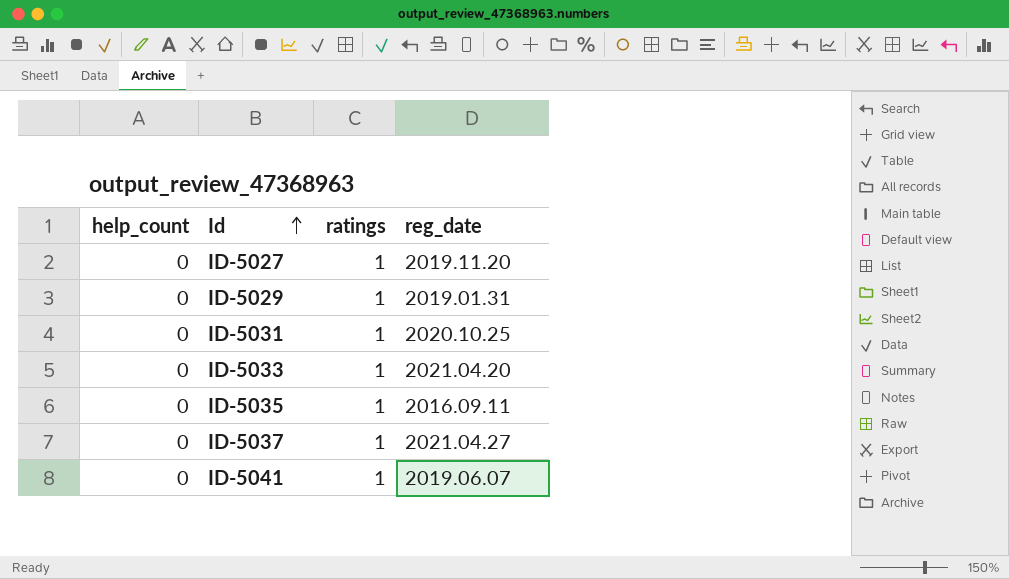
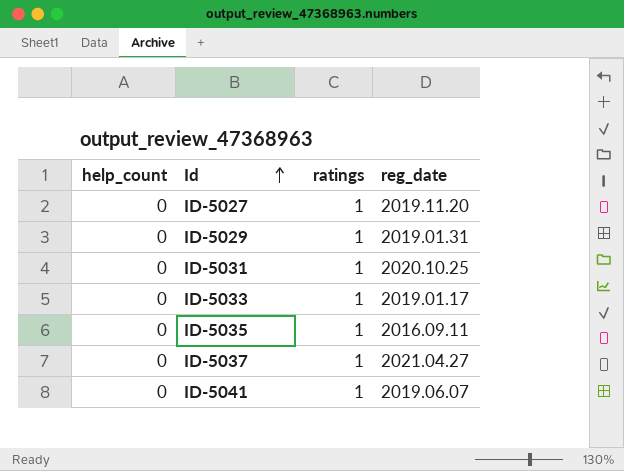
ID-5033 | reg_date: 2021.04.20 -> 2019.01.17

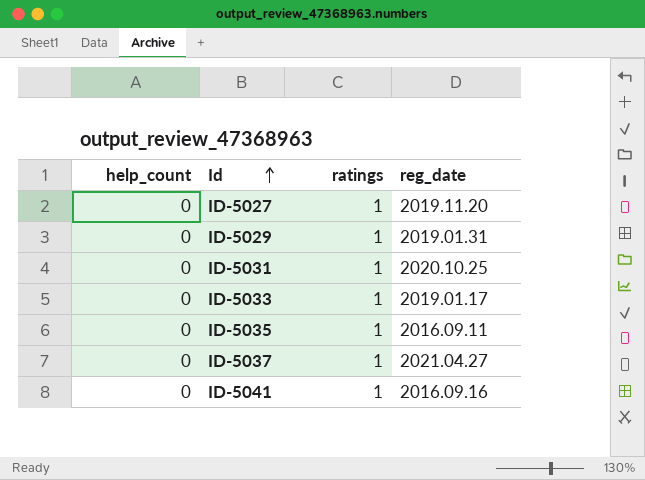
ID-5041 | reg_date: 2019.06.07 -> 2016.09.16

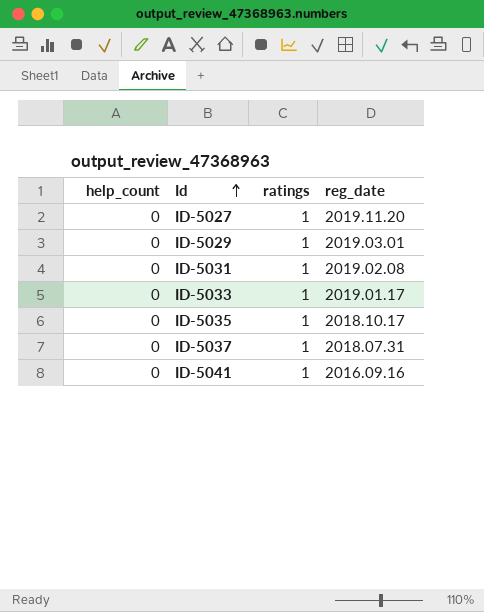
ID-5029 | reg_date: 2019.01.31 -> 2019.03.01
ID-5031 | reg_date: 2020.10.25 -> 2019.02.08
ID-5035 | reg_date: 2016.09.11 -> 2018.10.17
ID-5037 | reg_date: 2021.04.27 -> 2018.07.31

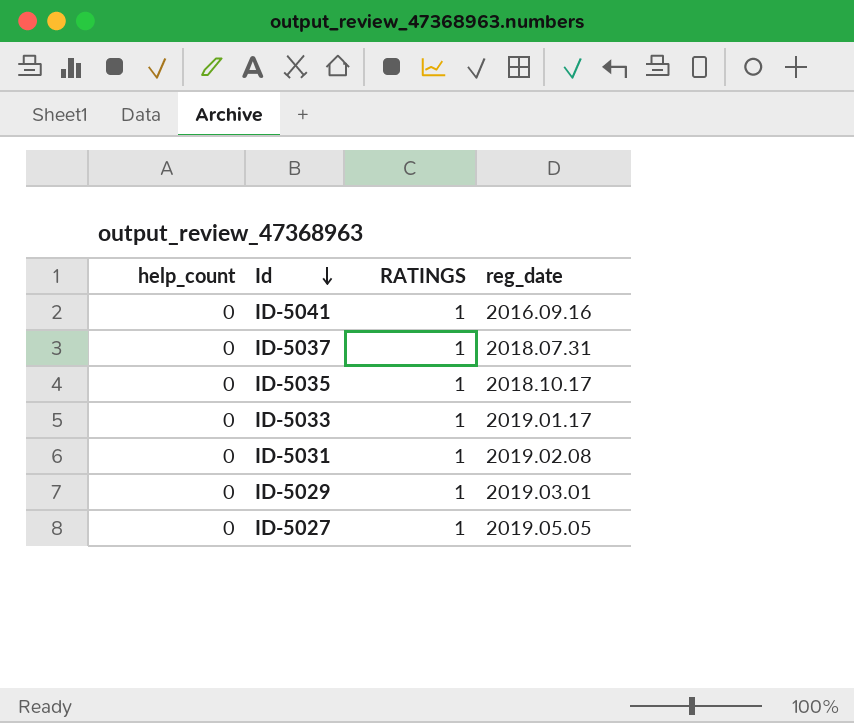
row order: Id ascending -> Id descending
column name: ratings -> RATINGS
ID-5027 | reg_date: 2019.11.20 -> 2019.05.05

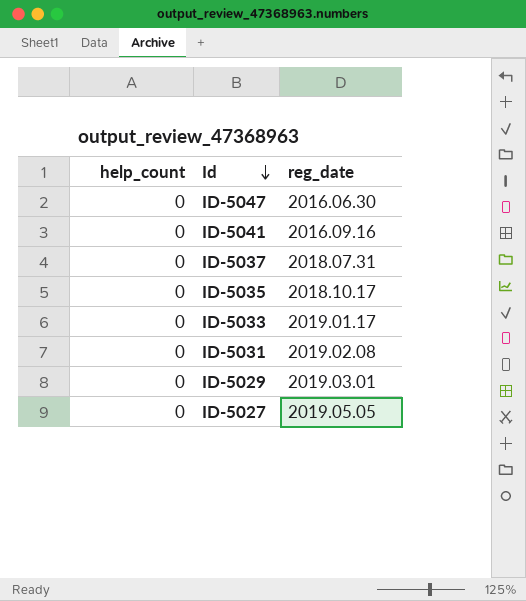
column RATINGS | position: 3 -> none
row ID-5047: none -> 0 | 2016.06.30

